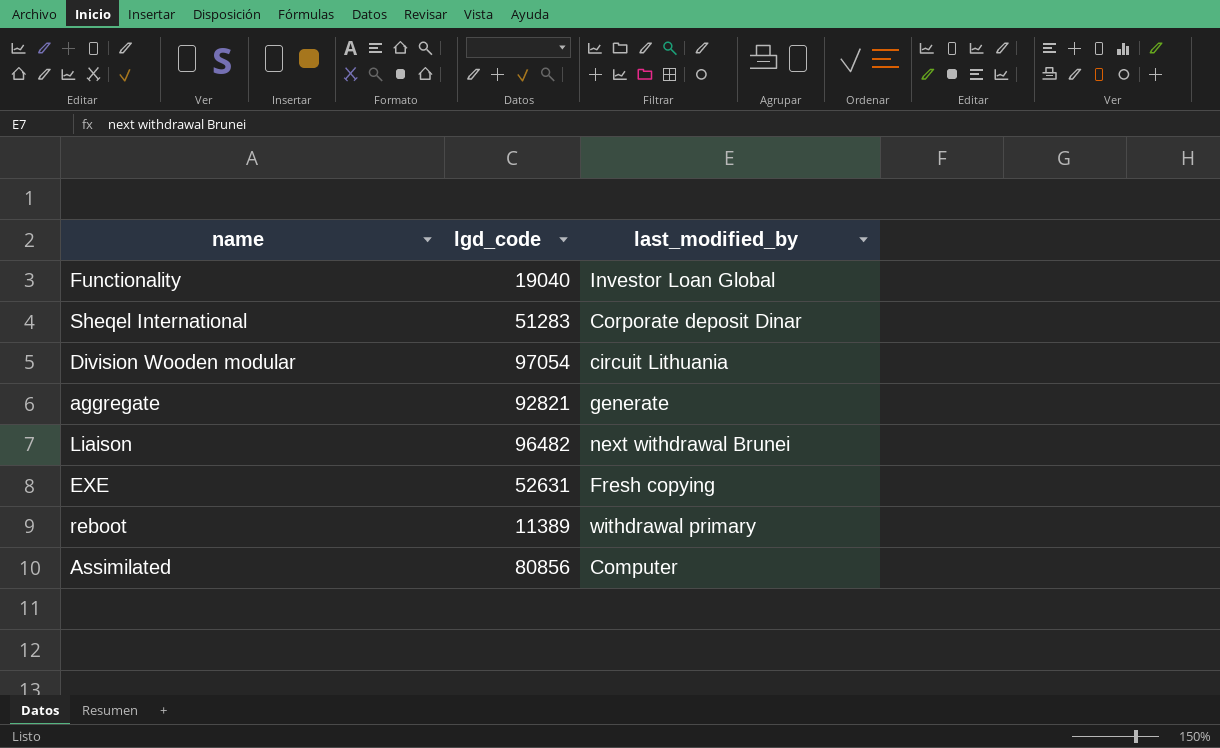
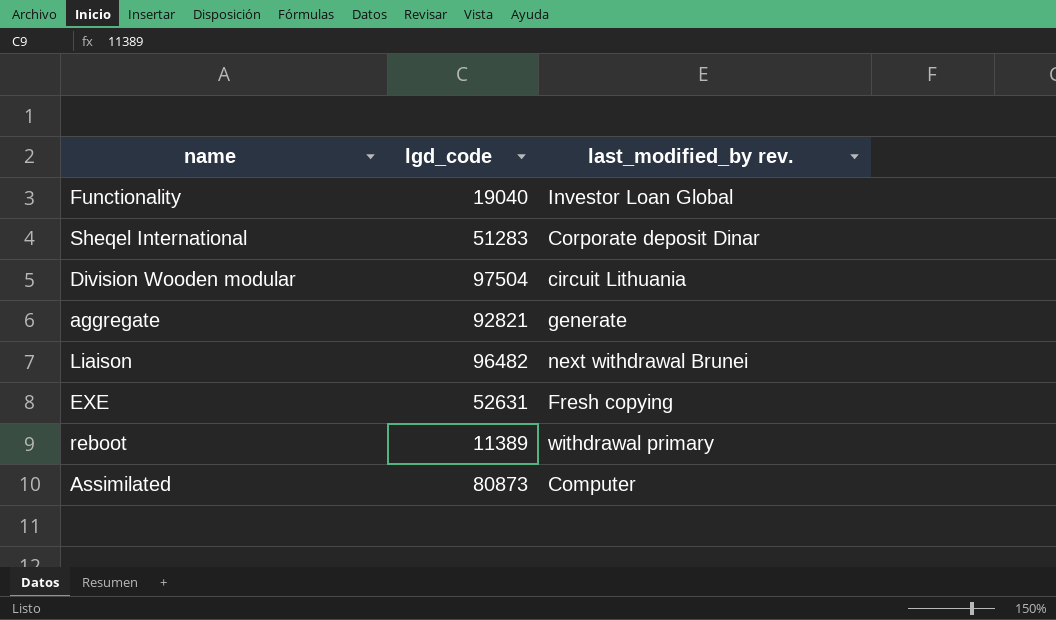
column name: last_modified_by -> last_modified_by rev.
Division Wooden modular | lgd_code: 97054 -> 97504
Assimilated | lgd_code: 80856 -> 80873

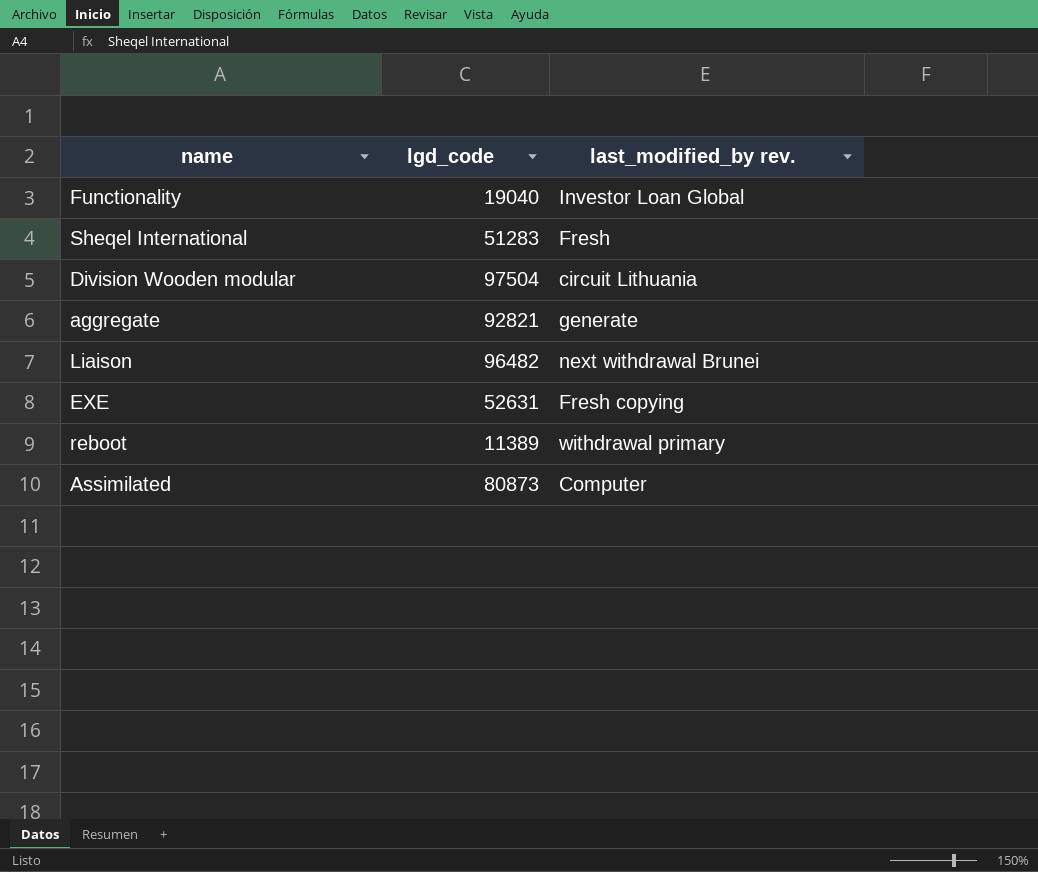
Sheqel International | last_modified_by rev.: Corporate deposit Dinar -> Fresh

